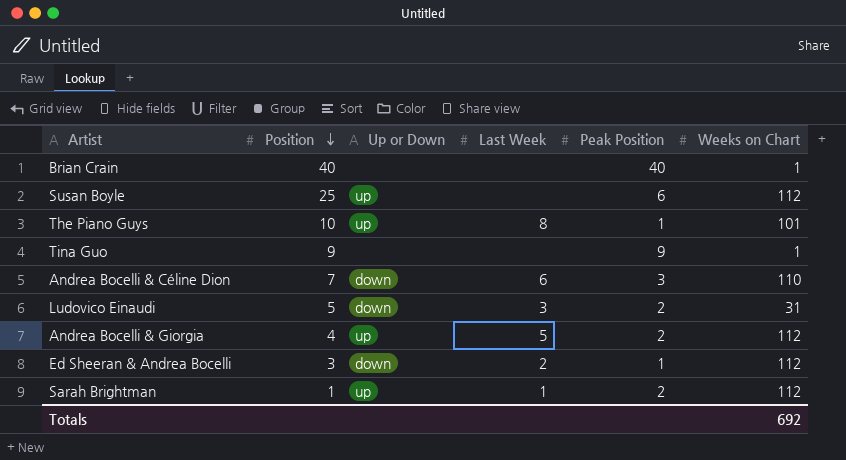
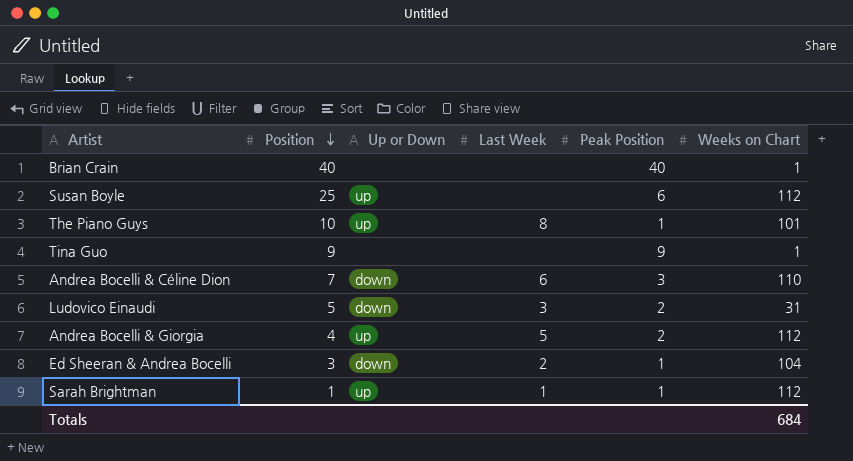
Ed Sheeran & Andrea Bocelli | Weeks on Chart: 112 -> 104
Sarah Brightman | Peak Position: 2 -> 1
Totals | Weeks on Chart: 692 -> 684

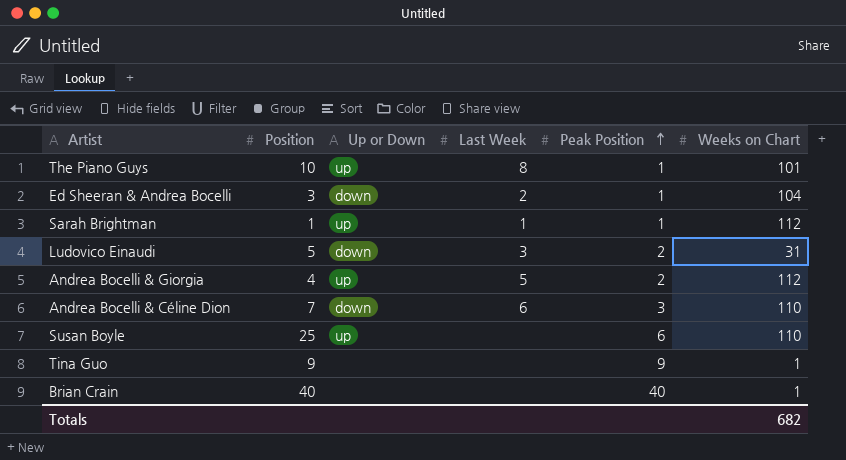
row order: Position descending -> Peak Position ascending
Susan Boyle | Weeks on Chart: 112 -> 110
Totals | Weeks on Chart: 684 -> 682

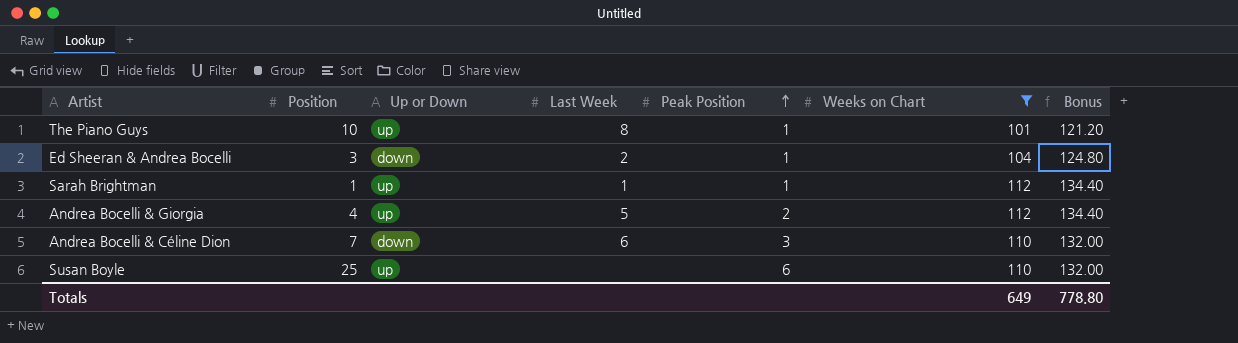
filter: none -> Weeks on Chart >= 101
column Bonus | formula: none -> [Weeks on Chart] * 1.2
Totals | Weeks on Chart: 682 -> 649

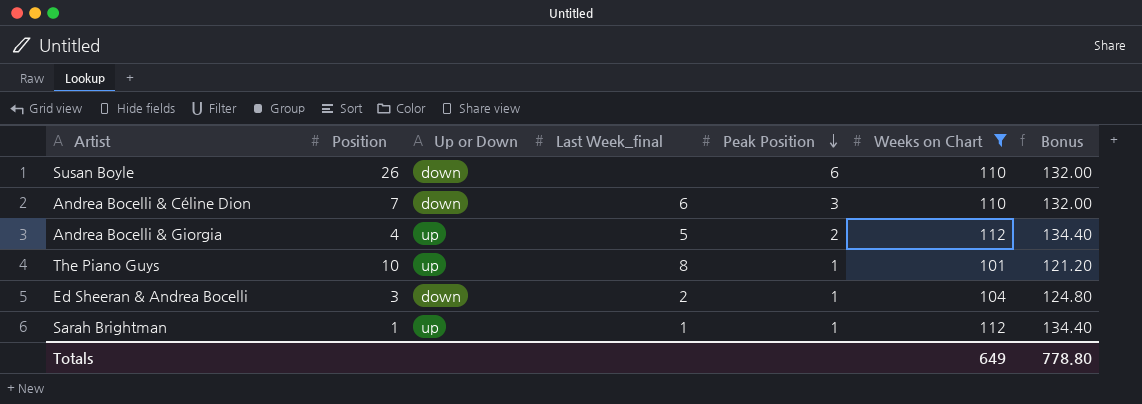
row order: Peak Position ascending -> Peak Position descending
column name: Last Week -> Last Week_final
Susan Boyle | Position: 25 -> 26
Susan Boyle | Up or Down: up -> down

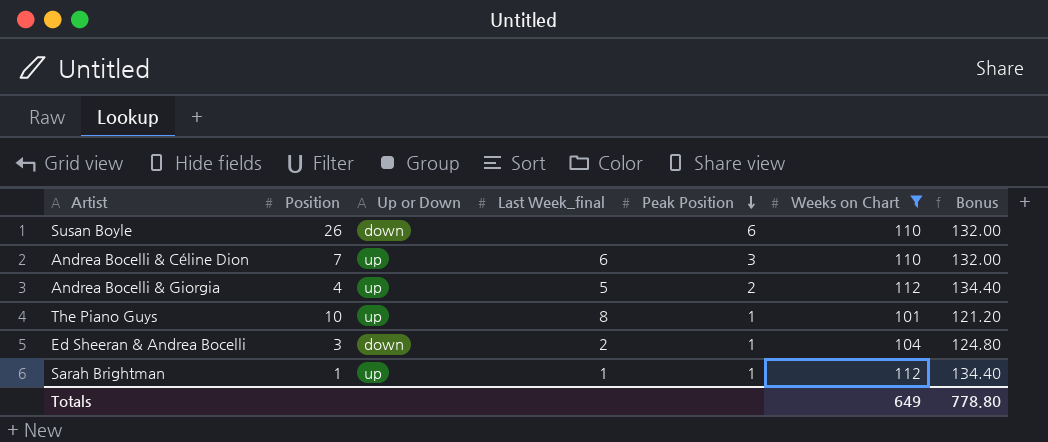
Andrea Bocelli & Céline Dion | Up or Down: down -> up

